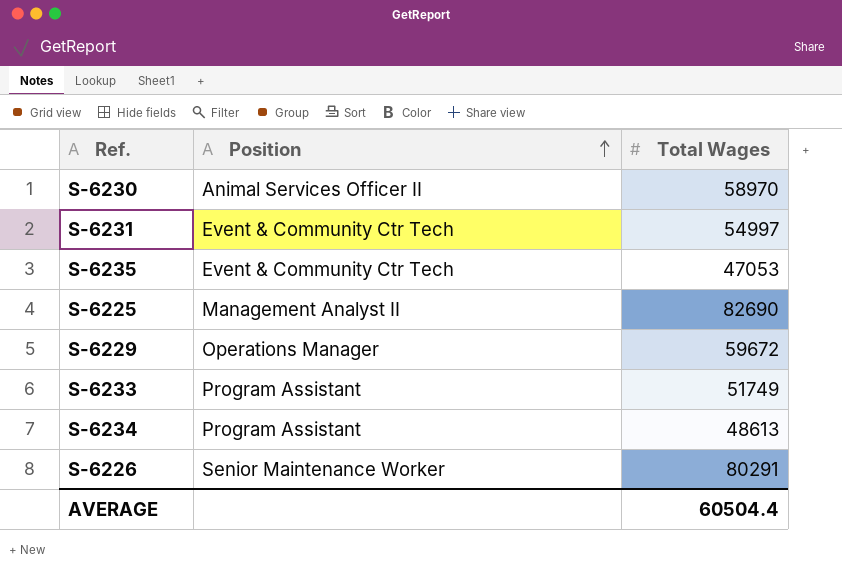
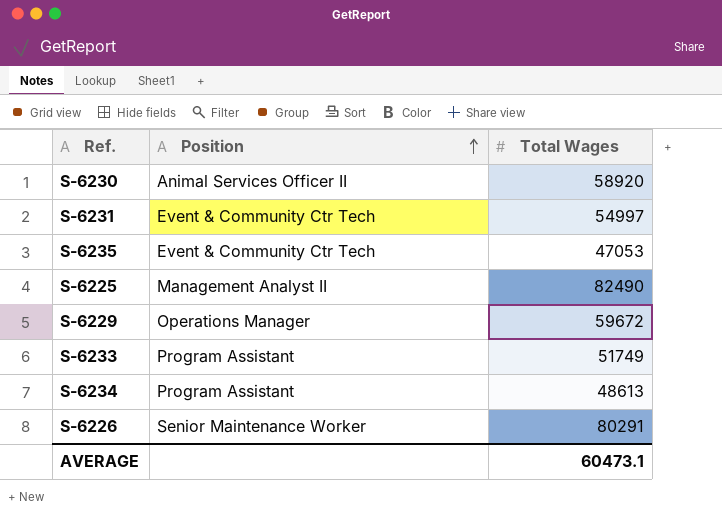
S-6230 | Total Wages: 58970 -> 58920
S-6225 | Total Wages: 82690 -> 82490
AVERAGE | Total Wages: 60504.4 -> 60473.1

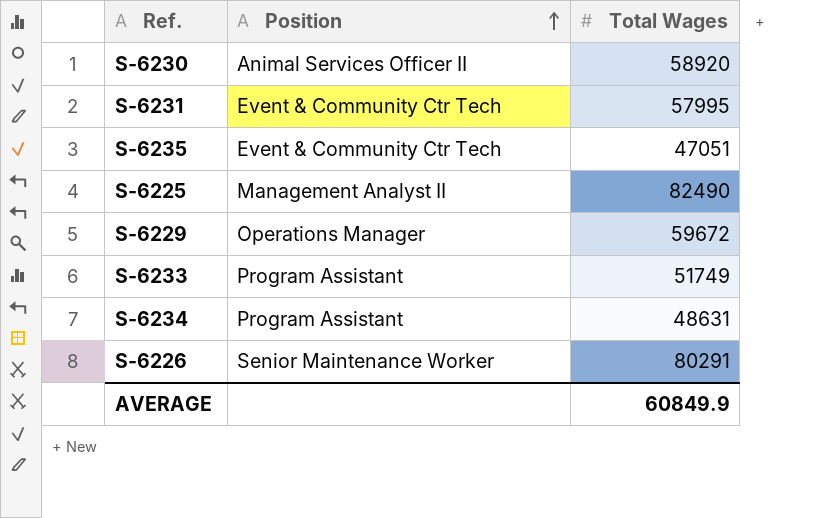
S-6231 | Total Wages: 54997 -> 57995
S-6235 | Total Wages: 47053 -> 47051
S-6234 | Total Wages: 48613 -> 48631
AVERAGE | Total Wages: 60473.1 -> 60849.9

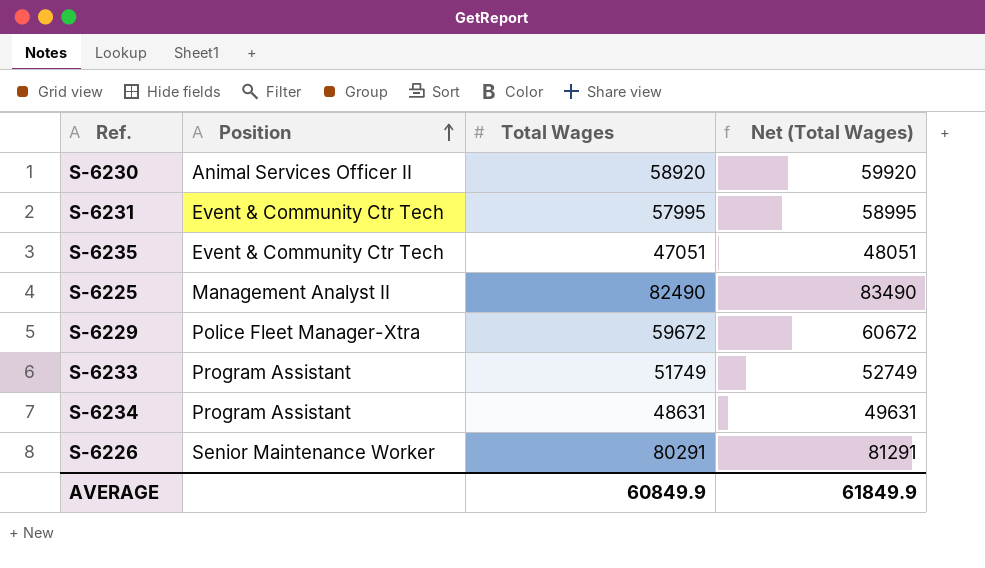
column Net (Total Wages) | formula: none -> [Total Wages] + 1000
S-6229 | Position: Operations Manager -> Police Fleet Manager-Xtra

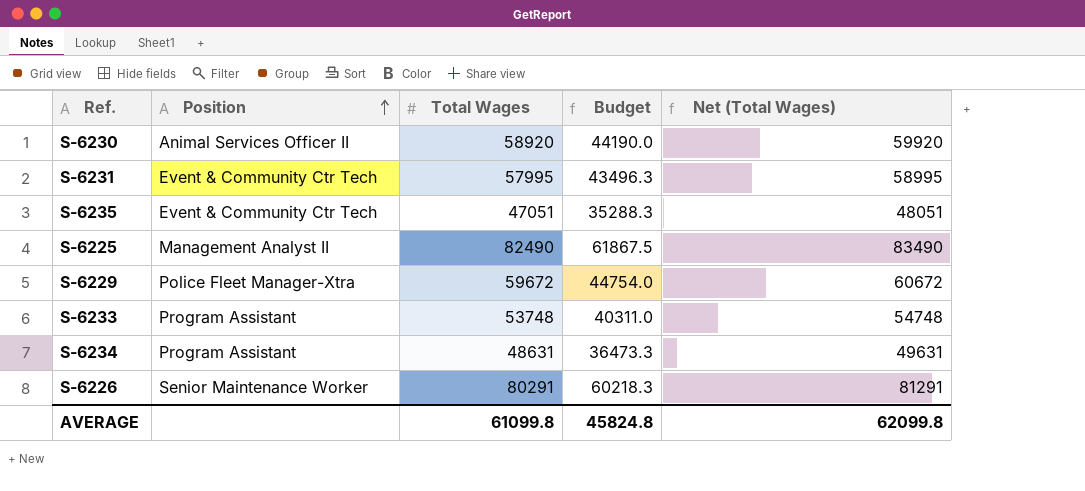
column Budget | formula: none -> [Total Wages] * 0.75
S-6233 | Total Wages: 51749 -> 53748
S-6233 | Net (Total Wages): 52749 -> 54748
AVERAGE | Total Wages: 60849.9 -> 61099.8
AVERAGE | Net (Total Wages): 61849.9 -> 62099.8

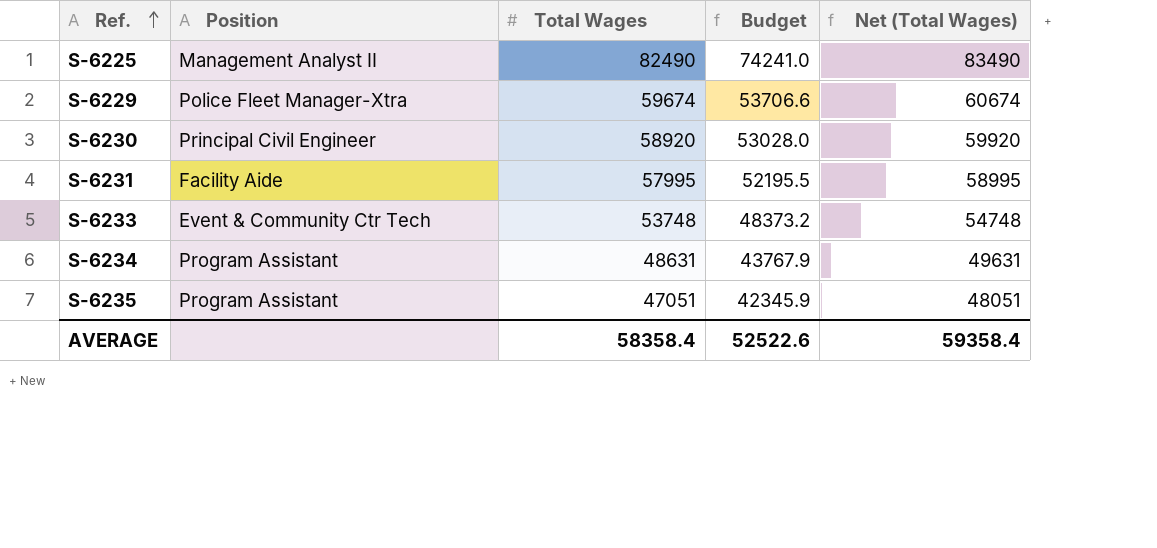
row order: Position ascending -> Ref. ascending
column Budget | formula: [Total Wages] * 0.75 -> [Total Wages] * 0.9
row S-6226: Senior Maintenance Worker | 80291 | 60218.3 | 81291 -> none
S-6229 | Total Wages: 59672 -> 59674
S-6229 | Net (Total Wages): 60672 -> 60674
S-6230 | Position: Animal Services Officer II -> Principal Civil Engineer
S-6231 | Position: Event & Community Ctr Tech -> Facility Aide
S-6233 | Position: Program Assistant -> Event & Community Ctr Tech
S-6235 | Position: Event & Community Ctr Tech -> Program Assistant
AVERAGE | Total Wages: 61099.8 -> 58358.4
AVERAGE | Budget: 45824.8 -> 52522.6
AVERAGE | Net (Total Wages): 62099.8 -> 59358.4

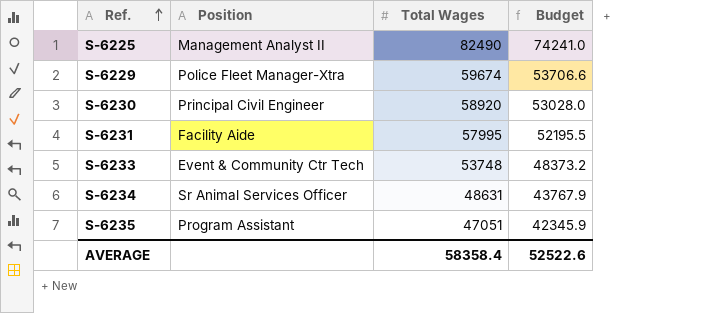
column Net (Total Wages) | formula: [Total Wages] + 1000 -> none
S-6234 | Position: Program Assistant -> Sr Animal Services Officer

